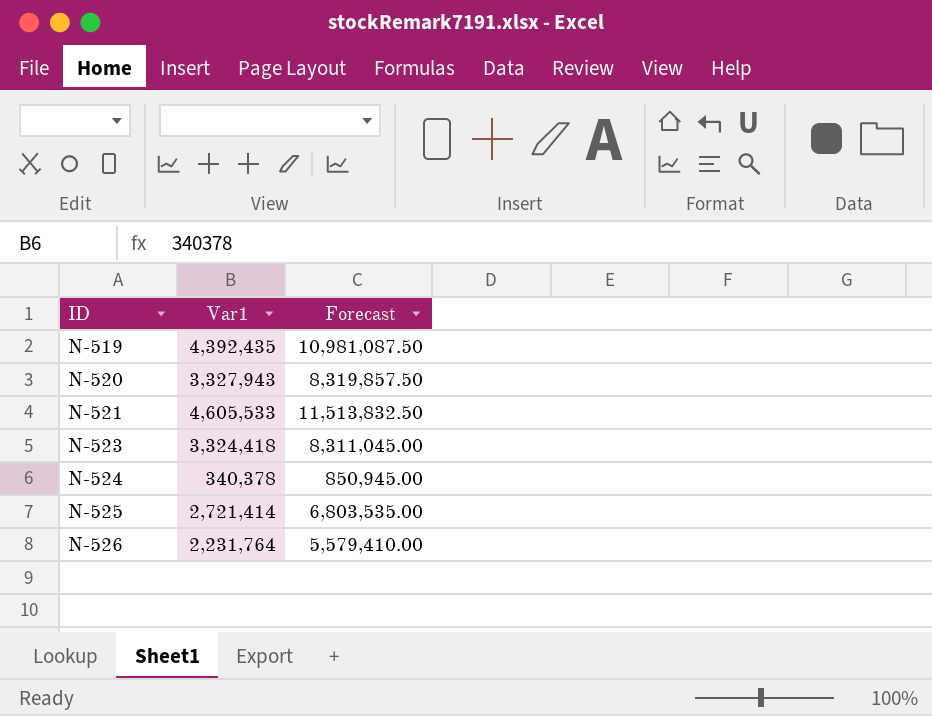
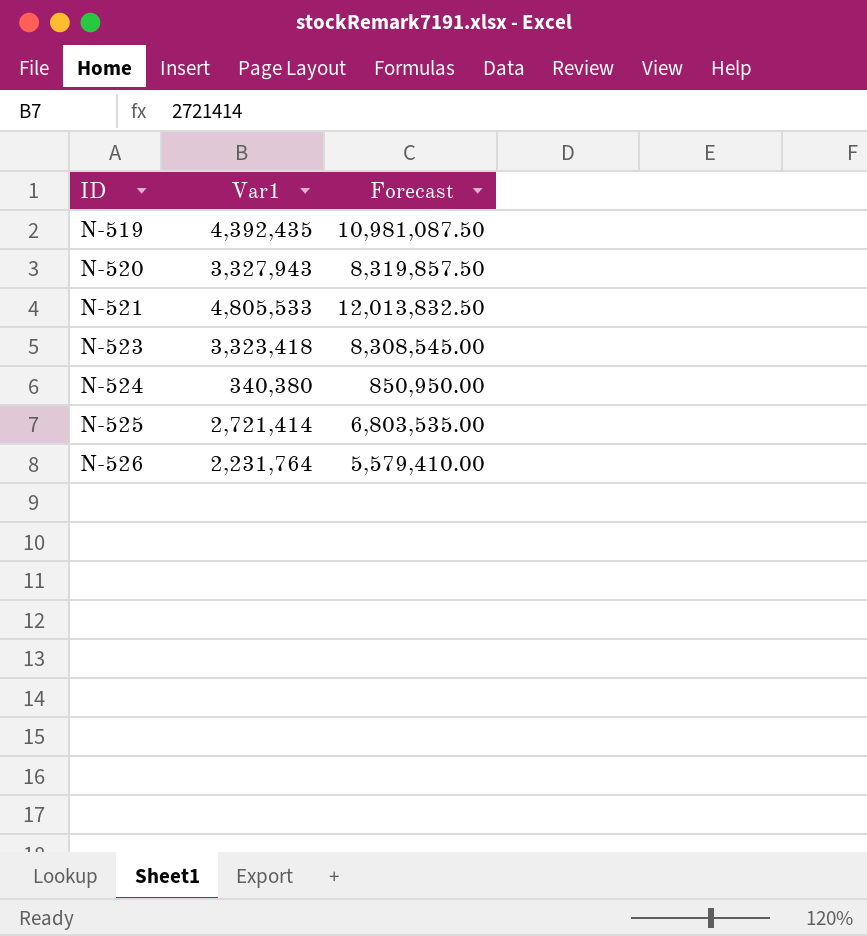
N-521 | Var1: 4,605,533 -> 4,805,533
N-521 | Forecast: 11,513,832.50 -> 12,013,832.50
N-523 | Var1: 3,324,418 -> 3,323,418
N-523 | Forecast: 8,311,045.00 -> 8,308,545.00
N-524 | Var1: 340,378 -> 340,380
N-524 | Forecast: 850,945.00 -> 850,950.00

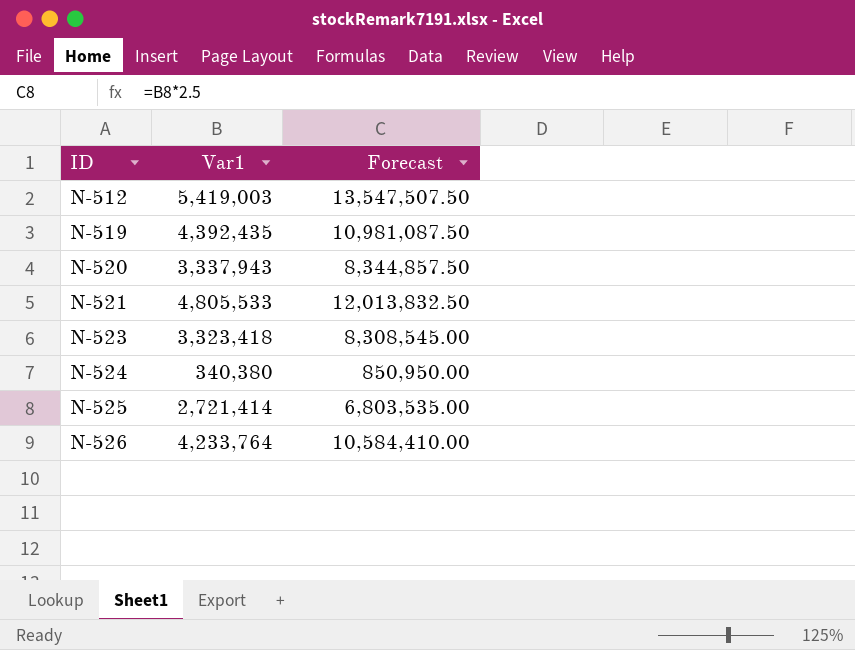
row N-512: none -> 5,419,003 | 13,547,507.50
N-520 | Var1: 3,327,943 -> 3,337,943
N-520 | Forecast: 8,319,857.50 -> 8,344,857.50
N-526 | Var1: 2,231,764 -> 4,233,764
N-526 | Forecast: 5,579,410.00 -> 10,584,410.00

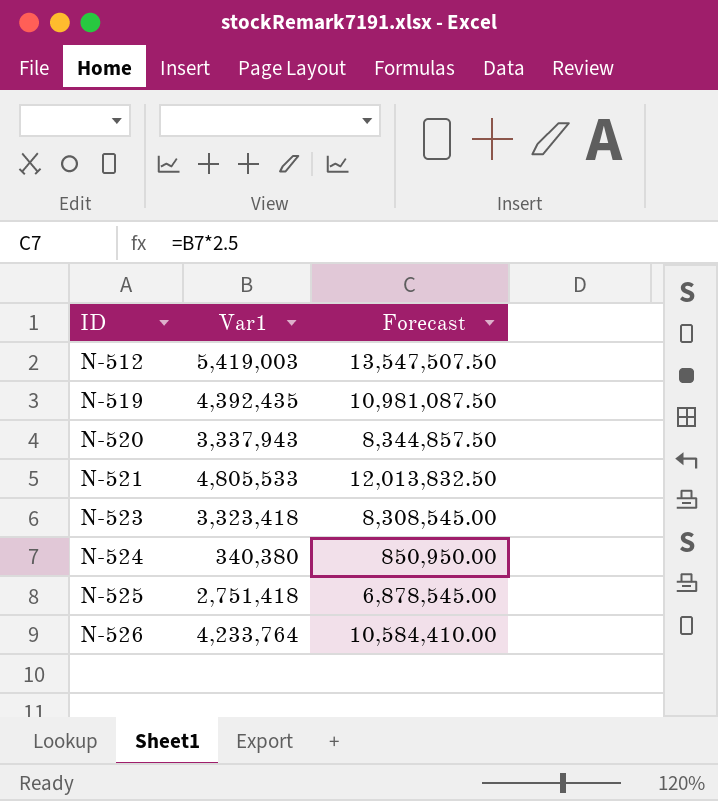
N-525 | Var1: 2,721,414 -> 2,751,418
N-525 | Forecast: 6,803,535.00 -> 6,878,545.00

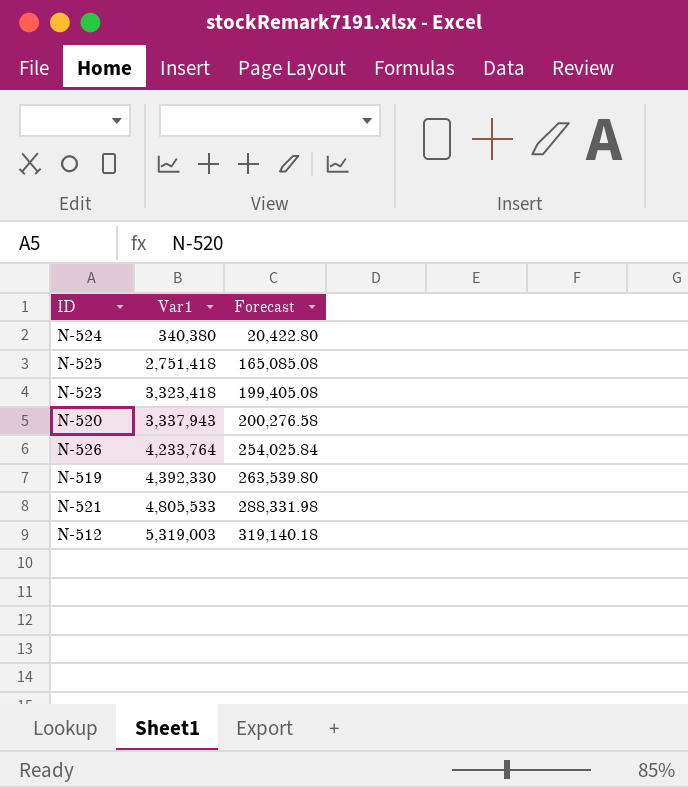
row order: ID ascending -> Var1 ascending
column Forecast | formula: [Var1] * 2.5 -> [Var1] * 0.06
N-519 | Var1: 4,392,435 -> 4,392,330
N-512 | Var1: 5,419,003 -> 5,319,003

